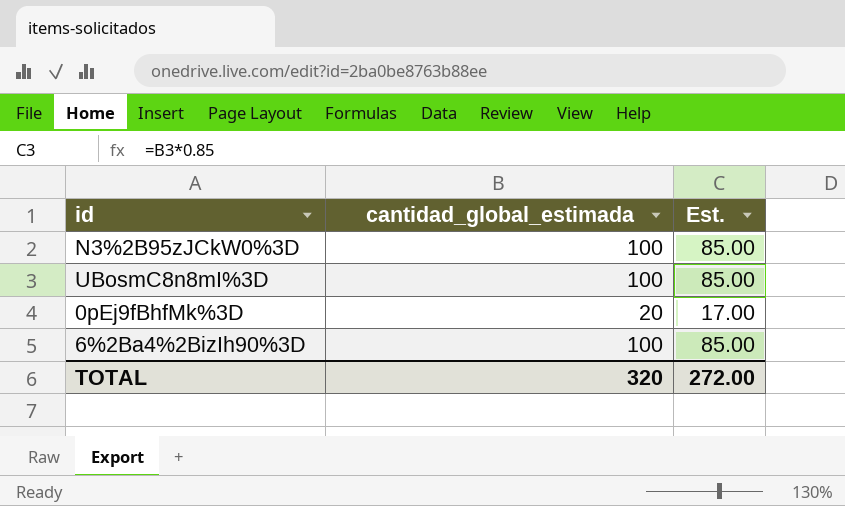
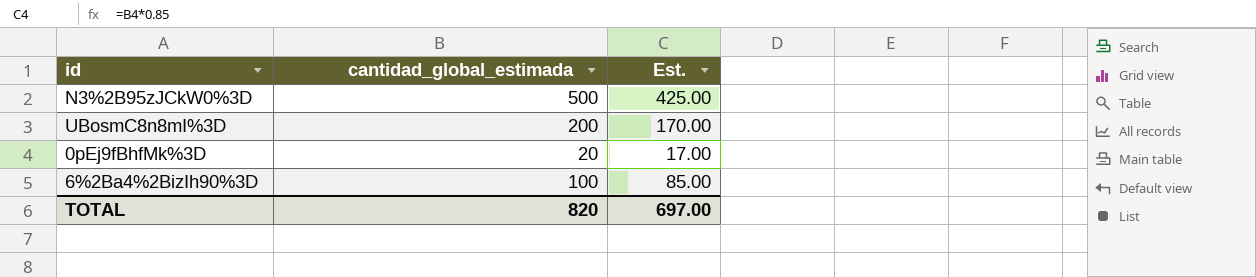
N3%2B95zJCkW0%3D | cantidad_global_estimada: 100 -> 500
N3%2B95zJCkW0%3D | Est.: 85.00 -> 425.00
UBosmC8n8mI%3D | cantidad_global_estimada: 100 -> 200
UBosmC8n8mI%3D | Est.: 85.00 -> 170.00
TOTAL | cantidad_global_estimada: 320 -> 820
TOTAL | Est.: 272.00 -> 697.00

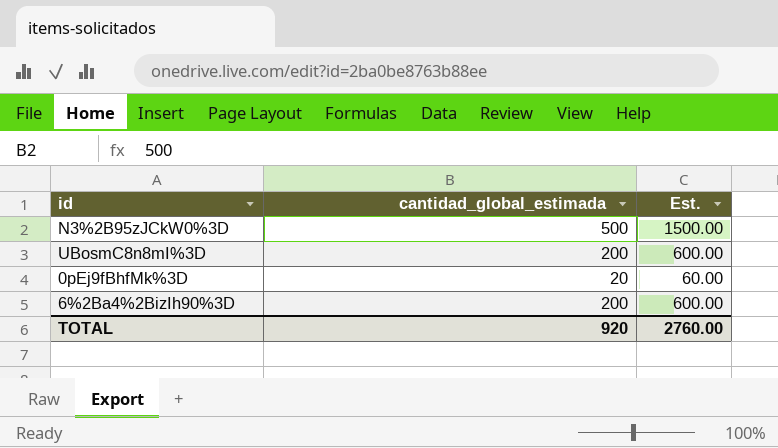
column Est. | formula: [cantidad_global_estimada] * 0.85 -> [cantidad_global_estimada] * 3
6%2Ba4%2BizIh90%3D | cantidad_global_estimada: 100 -> 200
TOTAL | cantidad_global_estimada: 820 -> 920
TOTAL | Est.: 697.00 -> 2760.00

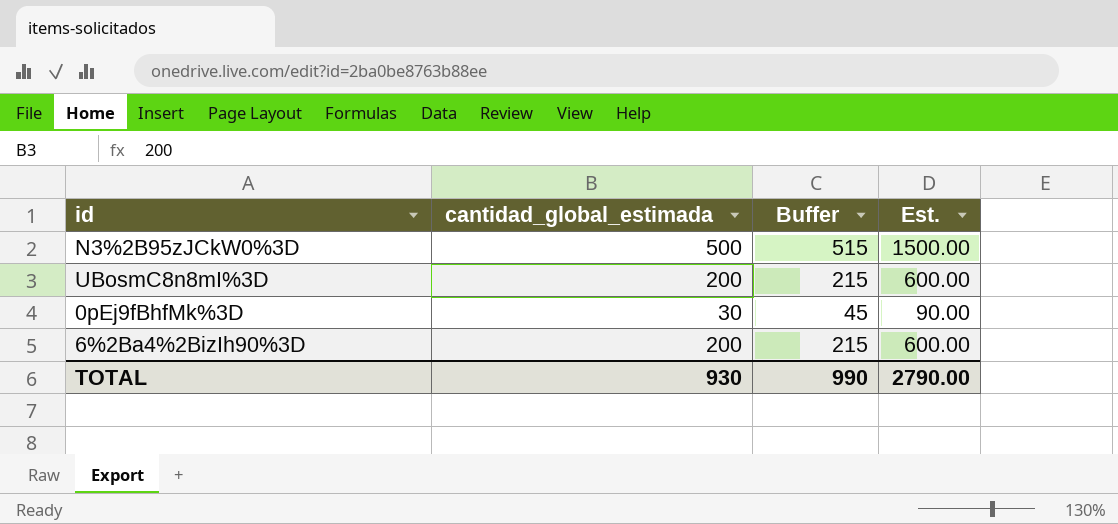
column Buffer | formula: none -> [cantidad_global_estimada] + 15
0pEj9fBhfMk%3D | cantidad_global_estimada: 20 -> 30
0pEj9fBhfMk%3D | Est.: 60.00 -> 90.00
TOTAL | cantidad_global_estimada: 920 -> 930
TOTAL | Est.: 2760.00 -> 2790.00

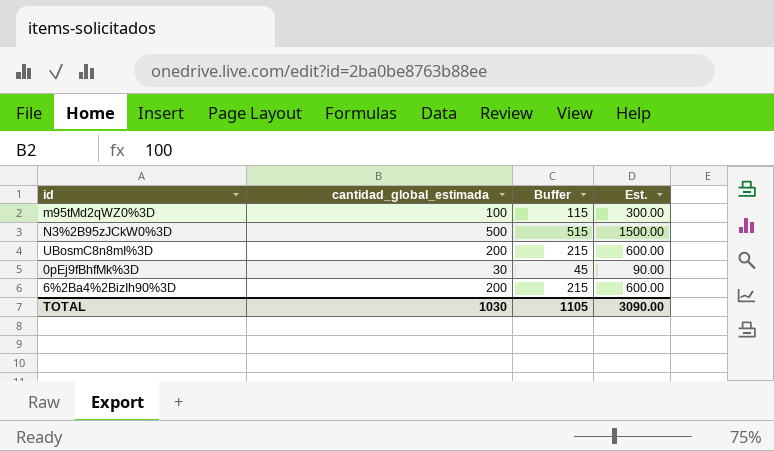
row m95tMd2qWZ0%3D: none -> 100 | 115 | 300.00
TOTAL | cantidad_global_estimada: 930 -> 1030
TOTAL | Buffer: 990 -> 1105
TOTAL | Est.: 2790.00 -> 3090.00

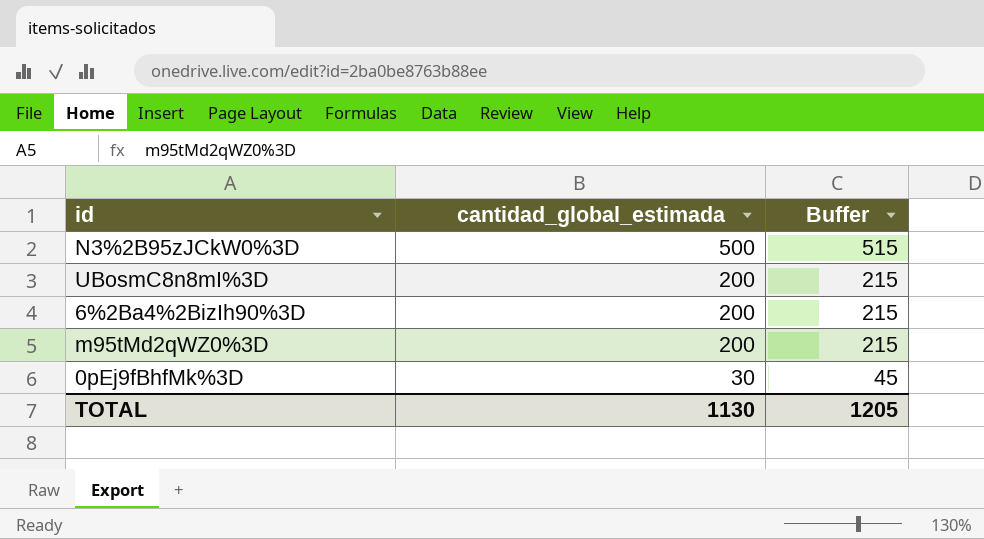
row order: none -> cantidad_global_estimada descending
column Est. | formula: [cantidad_global_estimada] * 3 -> none
m95tMd2qWZ0%3D | cantidad_global_estimada: 100 -> 200
m95tMd2qWZ0%3D | Buffer: 115 -> 215
TOTAL | cantidad_global_estimada: 1030 -> 1130
TOTAL | Buffer: 1105 -> 1205

